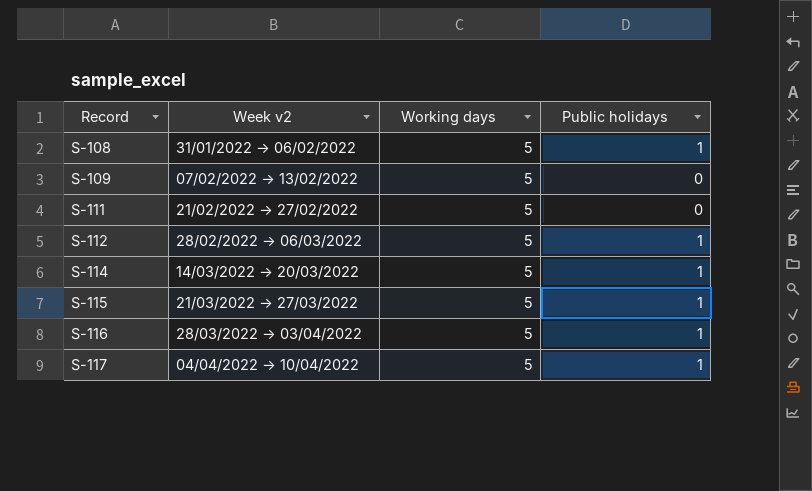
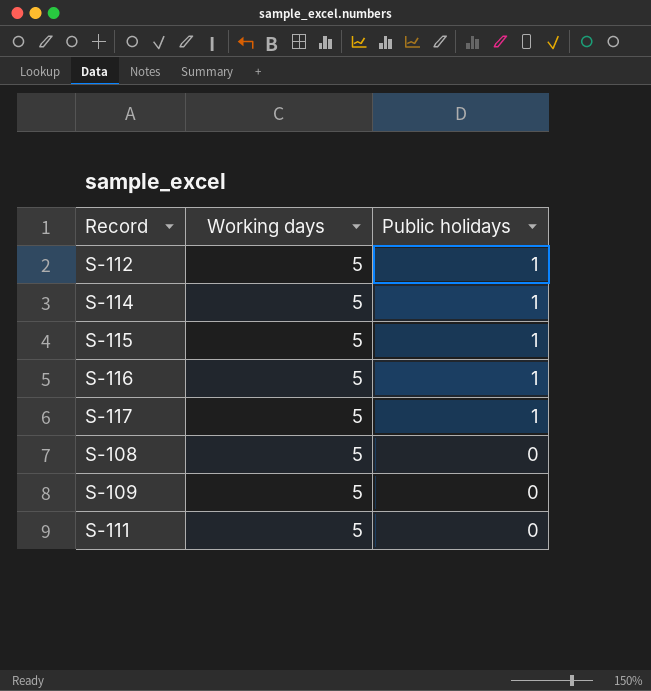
row order: Record ascending -> Public holidays descending
column Week v2 | position: 2 -> none
S-108 | Public holidays: 1 -> 0

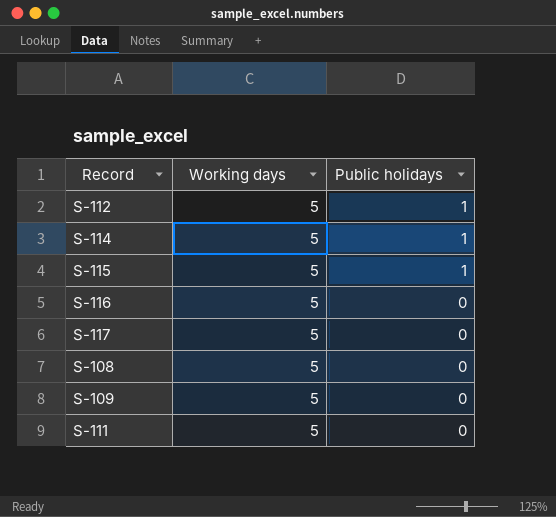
S-116 | Public holidays: 1 -> 0
S-117 | Public holidays: 1 -> 0

